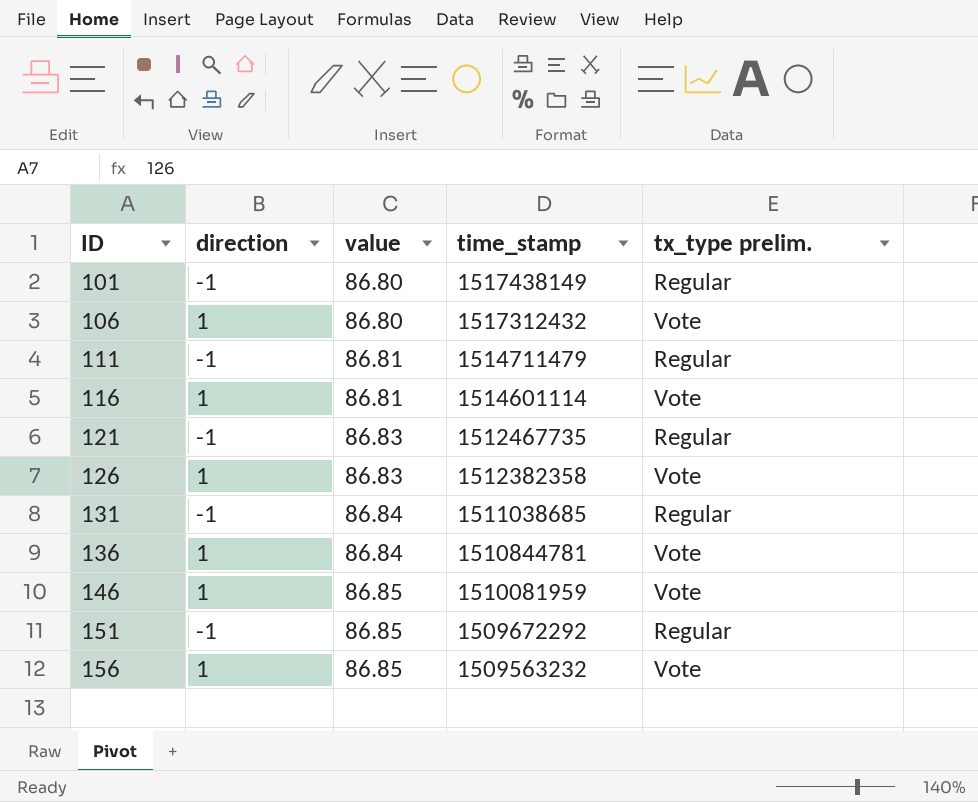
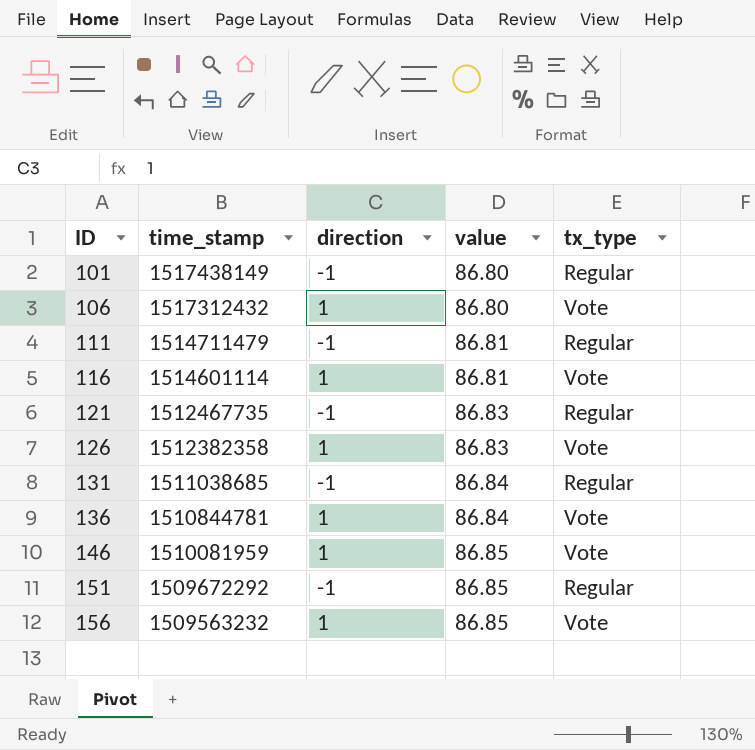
column time_stamp | position: 4 -> 2
column name: tx_type prelim. -> tx_type

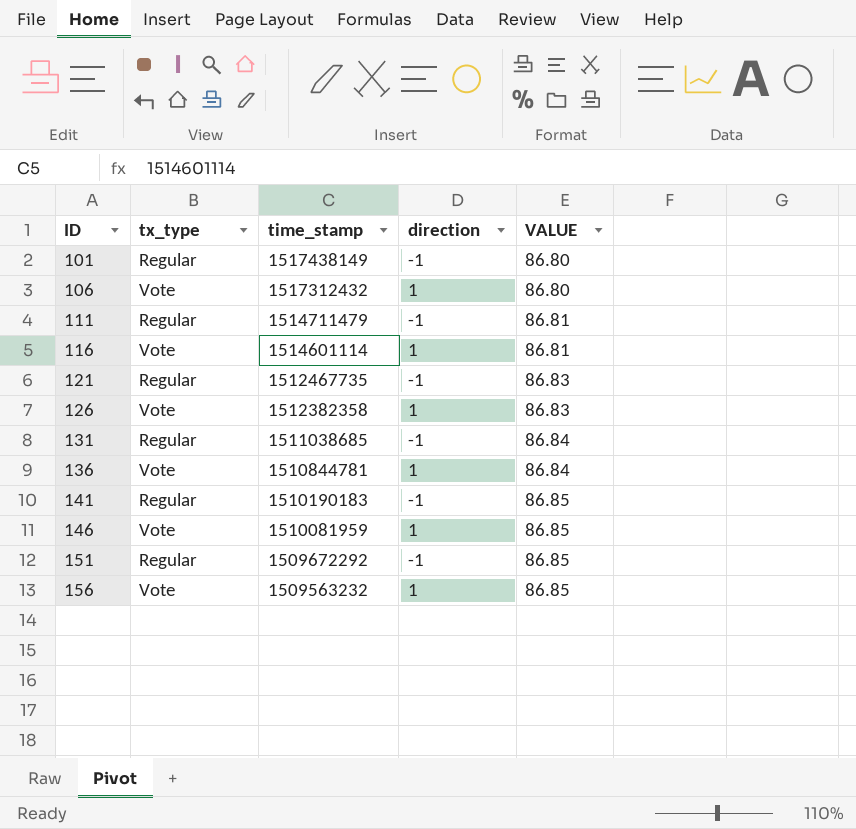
column tx_type | position: 5 -> 2
column name: value -> VALUE
row 141: none -> Regular | 1510190183 | -1 | 86.85

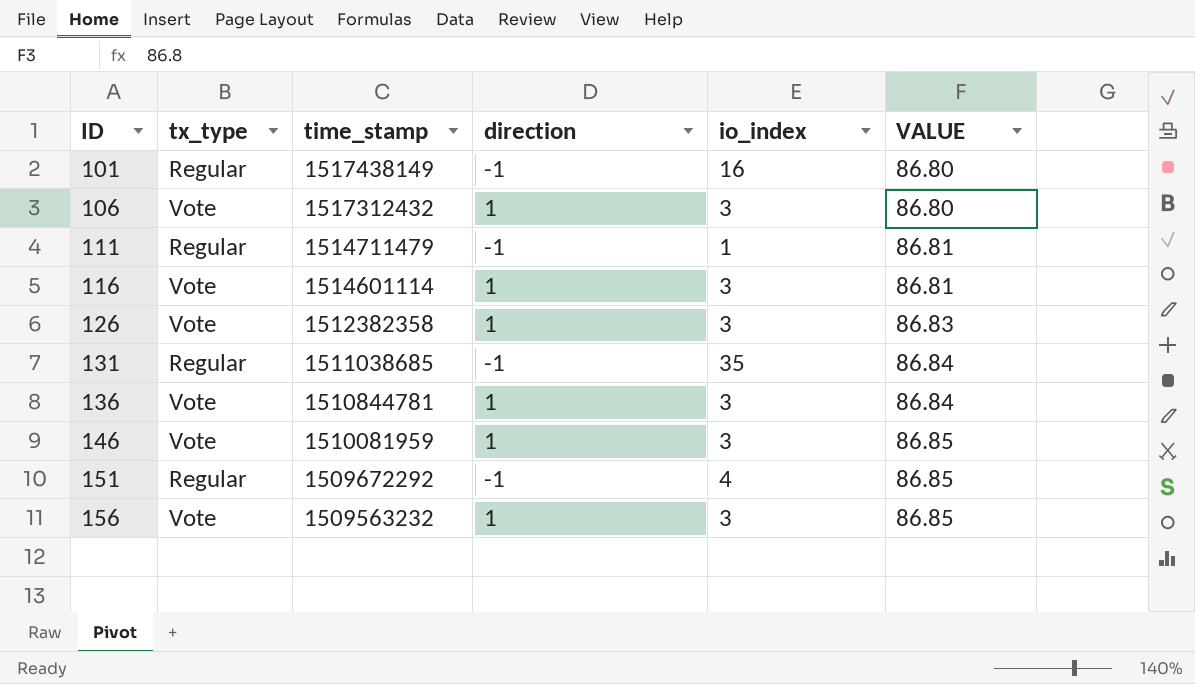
column io_index | position: none -> 5
row 121: Regular | 1512467735 | -1 | 86.83 -> none
row 141: Regular | 1510190183 | -1 | 86.85 -> none

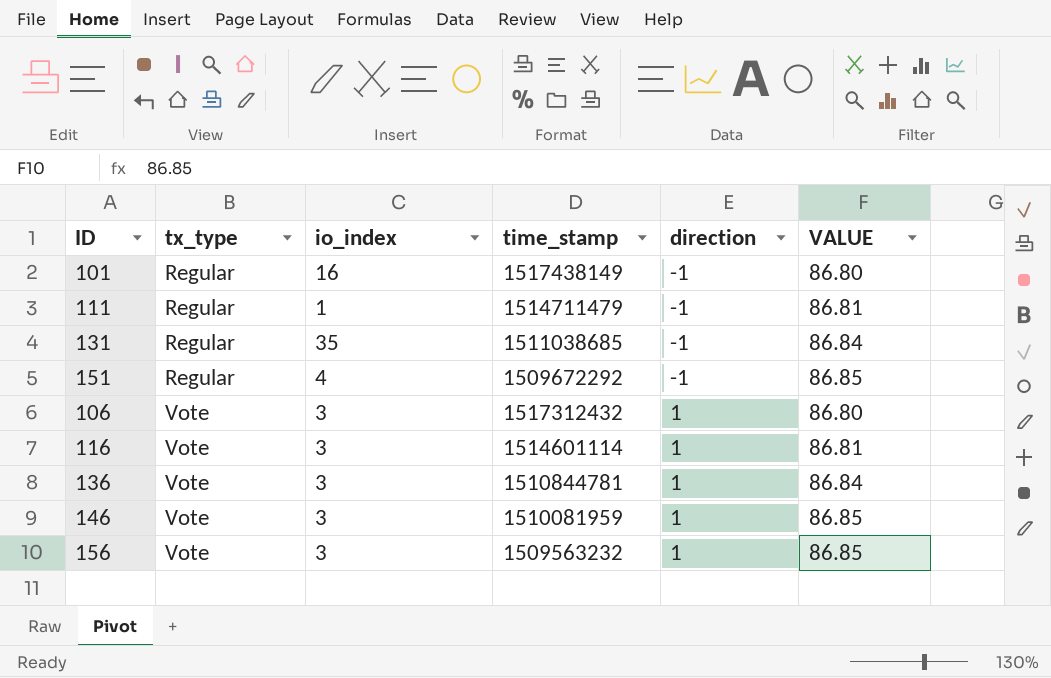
row order: ID ascending -> tx_type ascending
column io_index | position: 5 -> 3
row 126: Vote | 1512382358 | 1 | 3 | 86.83 -> none

